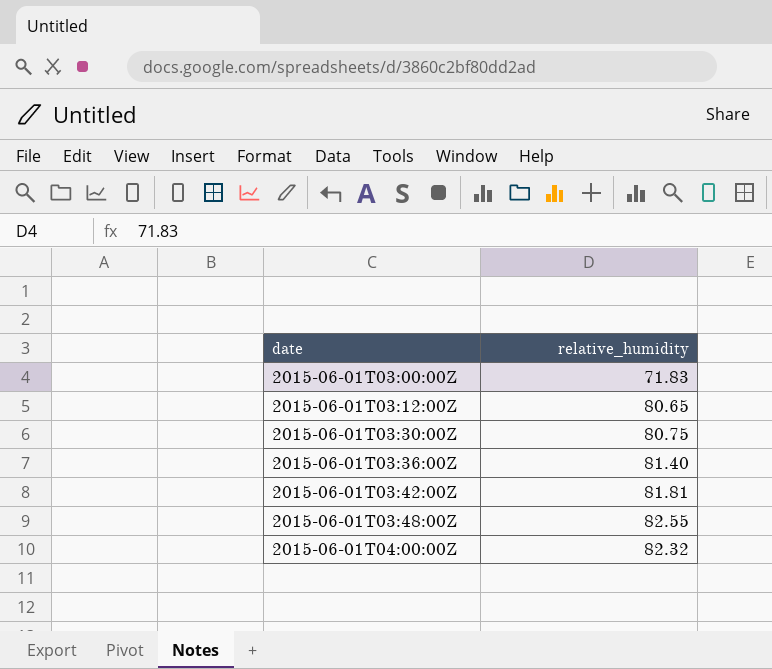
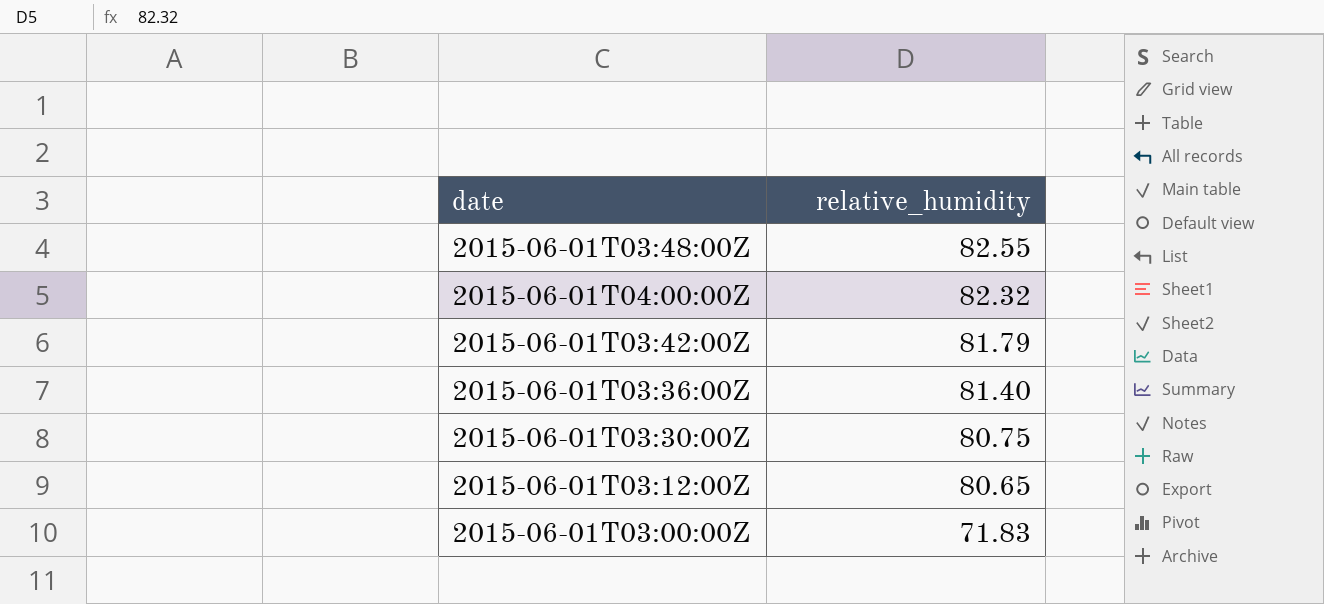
row order: date ascending -> relative_humidity descending
2015-06-01T03:42:00Z | relative_humidity: 81.81 -> 81.79

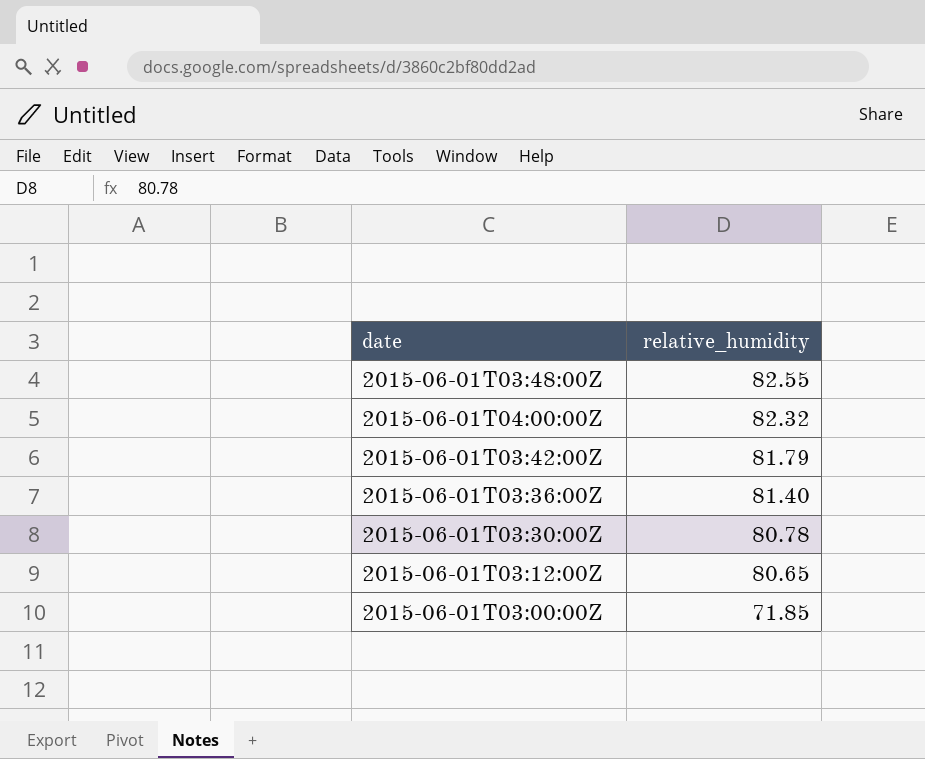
2015-06-01T03:30:00Z | relative_humidity: 80.75 -> 80.78
2015-06-01T03:00:00Z | relative_humidity: 71.83 -> 71.85

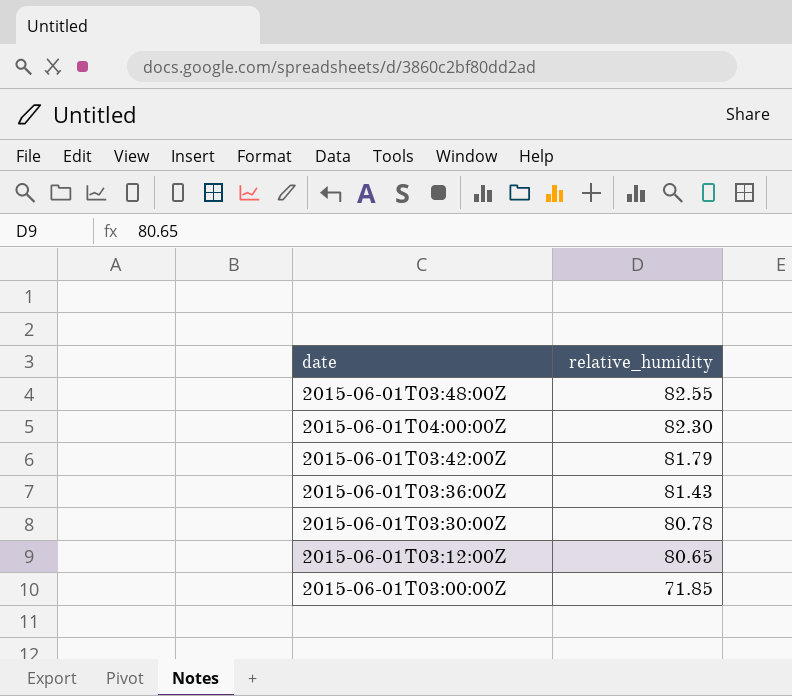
2015-06-01T04:00:00Z | relative_humidity: 82.32 -> 82.30
2015-06-01T03:36:00Z | relative_humidity: 81.40 -> 81.43

